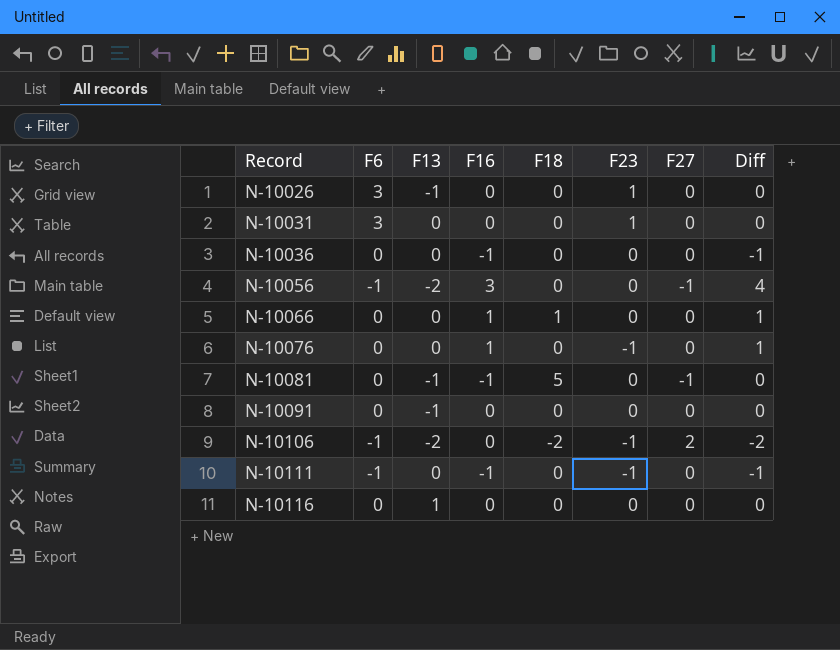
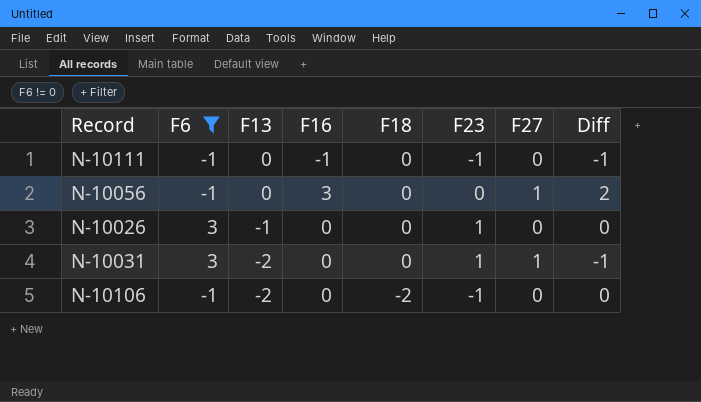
filter: none -> F6 != 0
row order: Record ascending -> F13 descending
N-10056 | F13: -2 -> 0
N-10056 | F27: -1 -> 1
N-10056 | Diff: 4 -> 2
N-10031 | F13: 0 -> -2
N-10031 | F27: 0 -> 1
N-10031 | Diff: 0 -> -1
N-10106 | F27: 2 -> 0
N-10106 | Diff: -2 -> 0

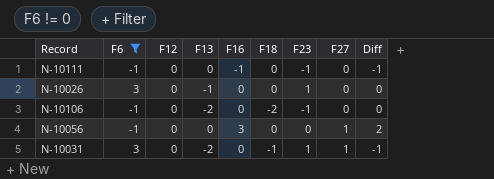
row order: F13 descending -> F27 ascending
column F12 | position: none -> 3
N-10031 | F18: 0 -> -1

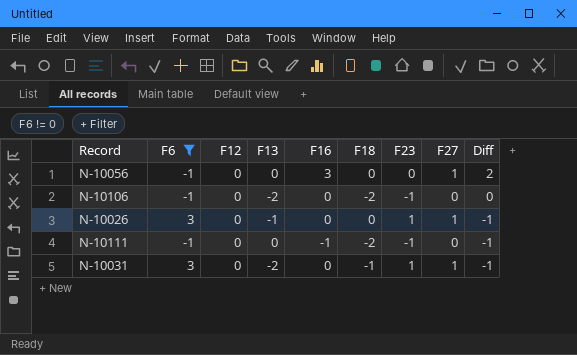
row order: F27 ascending -> Diff descending
N-10026 | F27: 0 -> 1
N-10026 | Diff: 0 -> -1
N-10111 | F18: 0 -> -2

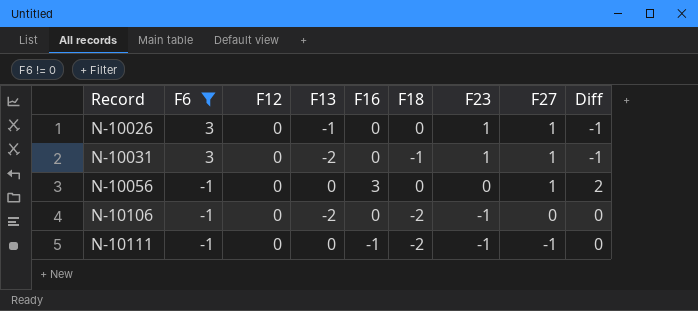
row order: Diff descending -> Record ascending
N-10111 | F27: 0 -> -1
N-10111 | Diff: -1 -> 0

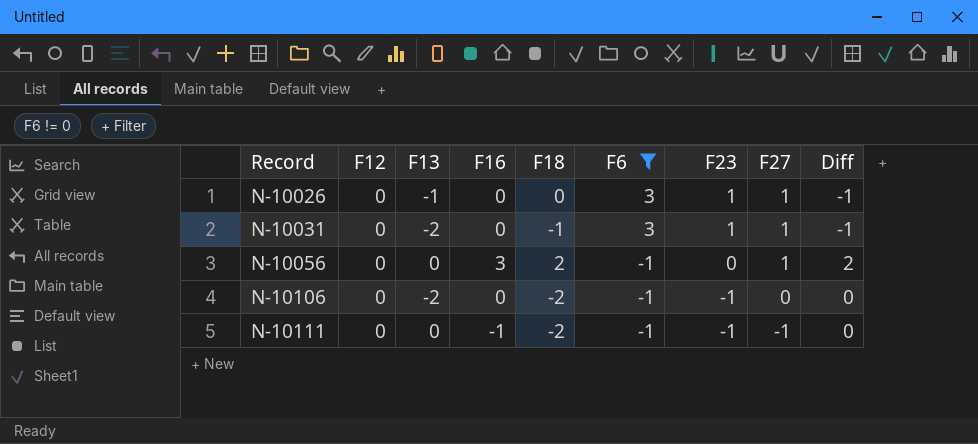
column F6 | position: 2 -> 6
N-10056 | F18: 0 -> 2

